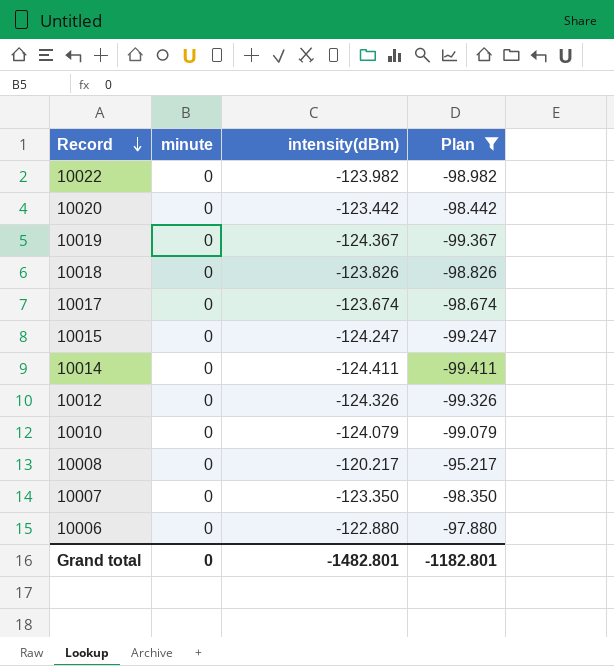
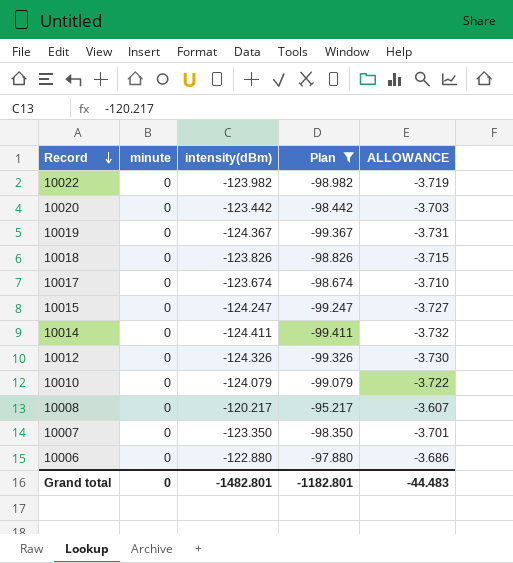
column ALLOWANCE | formula: none -> [intensity(dBm)] * 0.03

